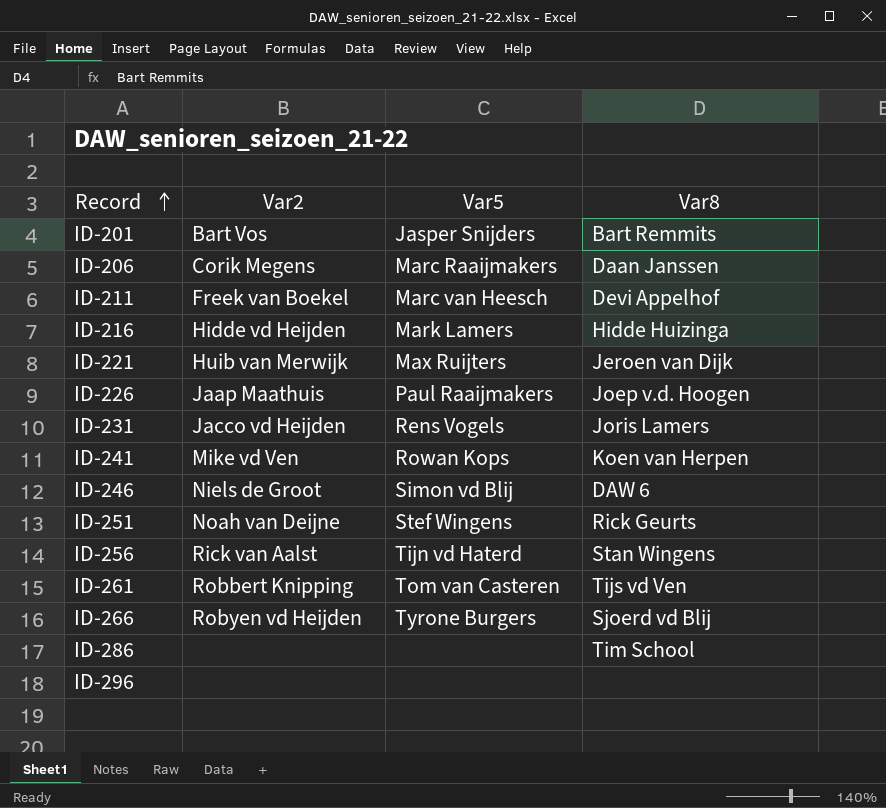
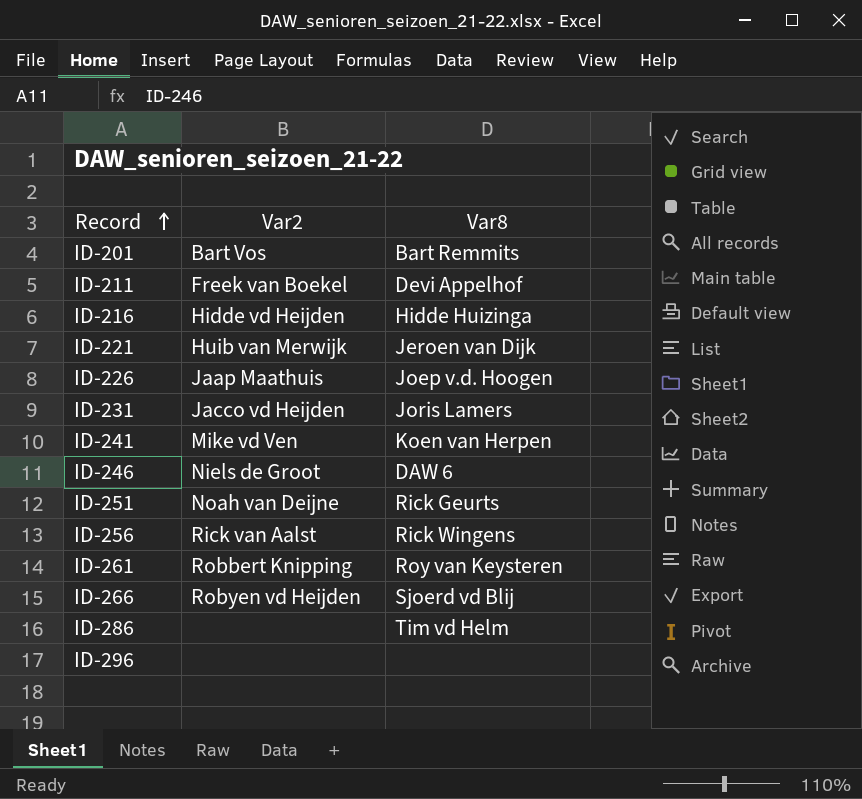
column Var5 | position: 3 -> none
row ID-206: Corik Megens | Marc Raaijmakers | Daan Janssen -> none
ID-256 | Var8: Stan Wingens -> Rick Wingens
ID-261 | Var8: Tijs vd Ven -> Roy van Keysteren
ID-286 | Var8: Tim School -> Tim vd Helm

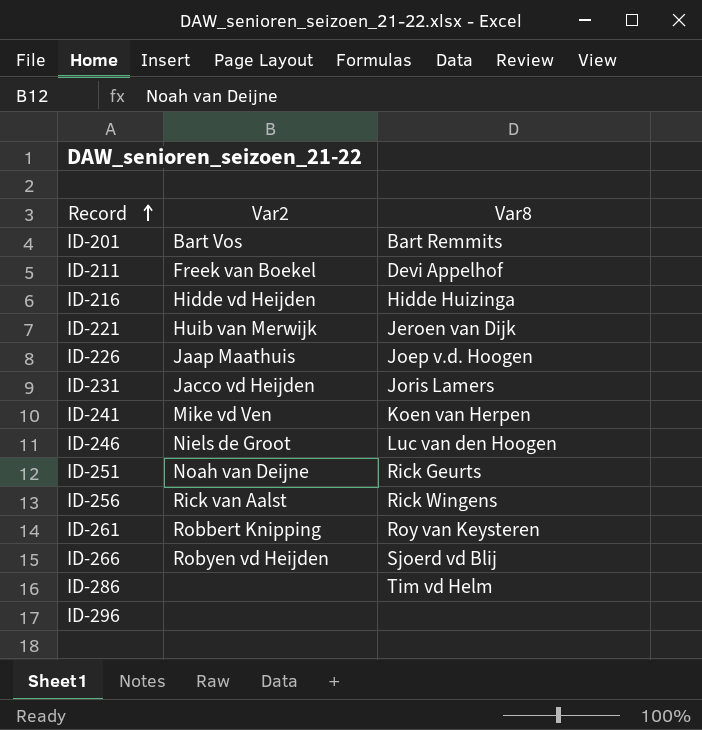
ID-246 | Var8: DAW 6 -> Luc van den Hoogen

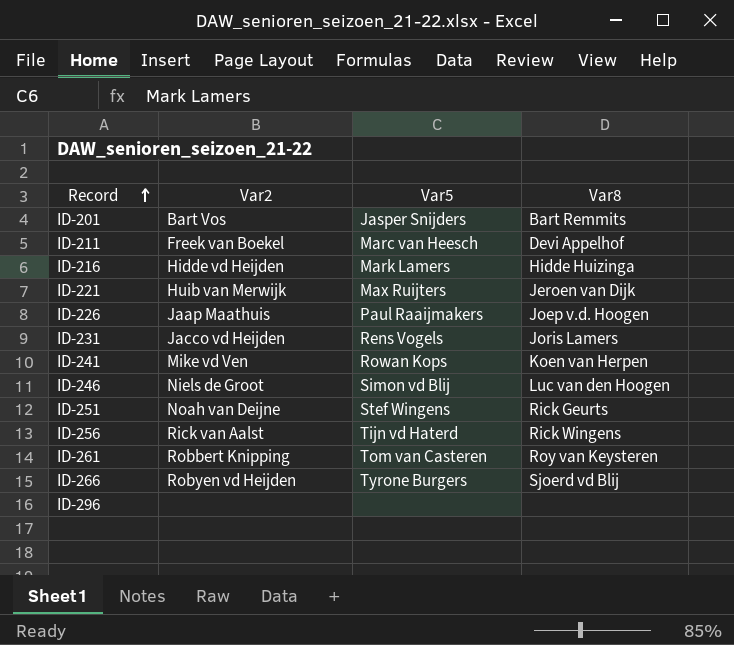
column Var5 | position: none -> 3
row ID-286: none | Tim vd Helm -> none

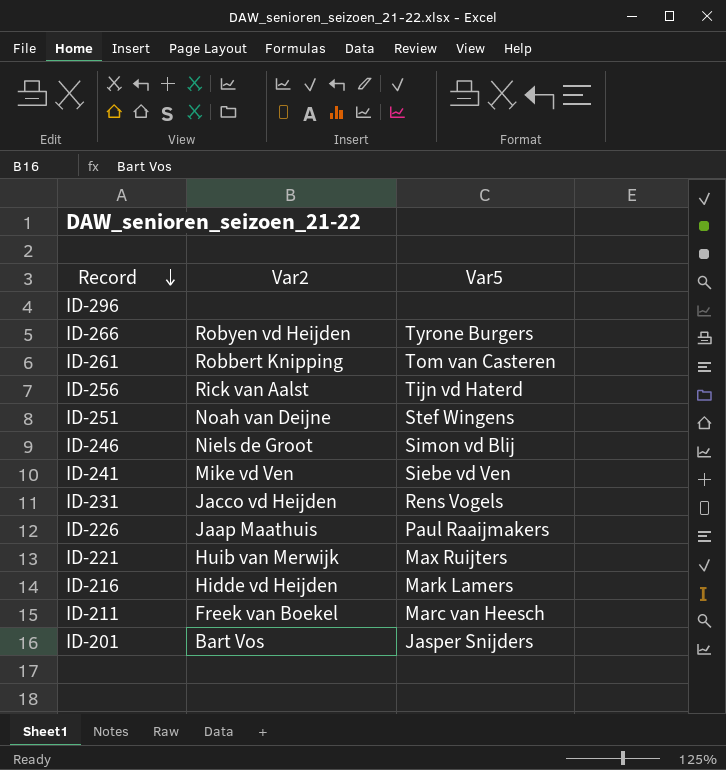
row order: Record ascending -> Record descending
column Var8 | position: 4 -> none
ID-241 | Var5: Rowan Kops -> Siebe vd Ven

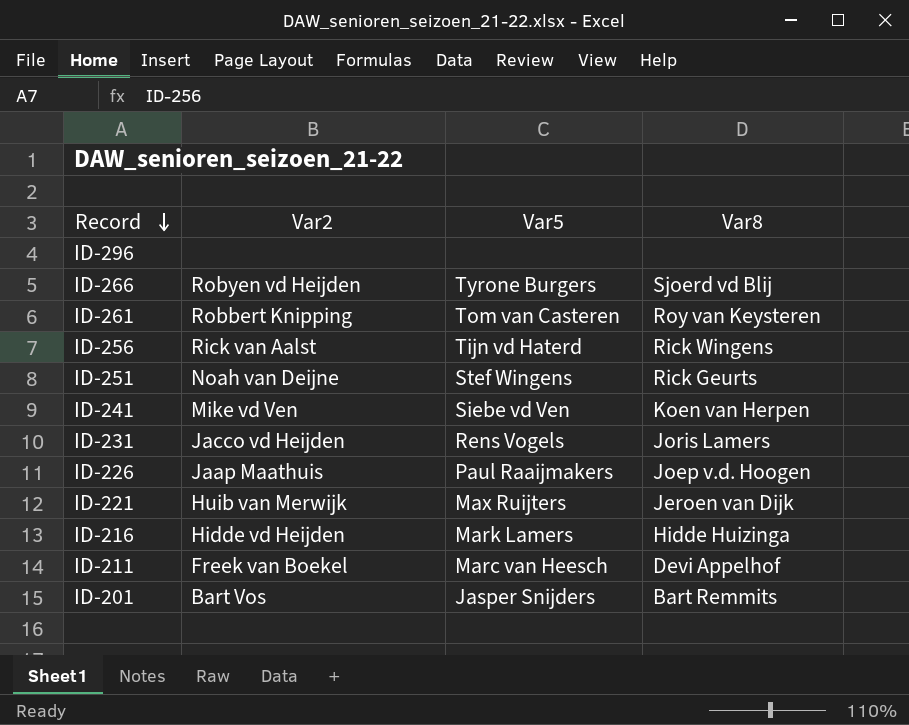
column Var8 | position: none -> 4
row ID-246: Niels de Groot | Simon vd Blij -> none

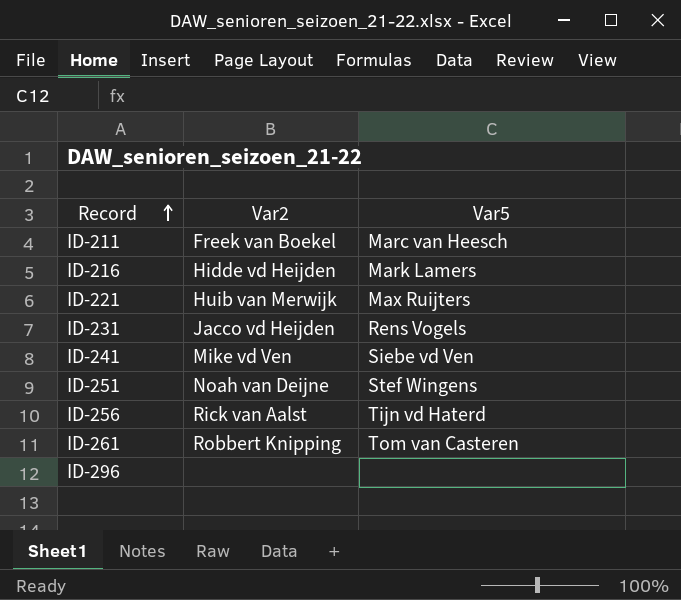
row order: Record descending -> Record ascending
column Var8 | position: 4 -> none
row ID-266: Robyen vd Heijden | Tyrone Burgers | Sjoerd vd Blij -> none
row ID-226: Jaap Maathuis | Paul Raaijmakers | Joep v.d. Hoogen -> none
row ID-201: Bart Vos | Jasper Snijders | Bart Remmits -> none

